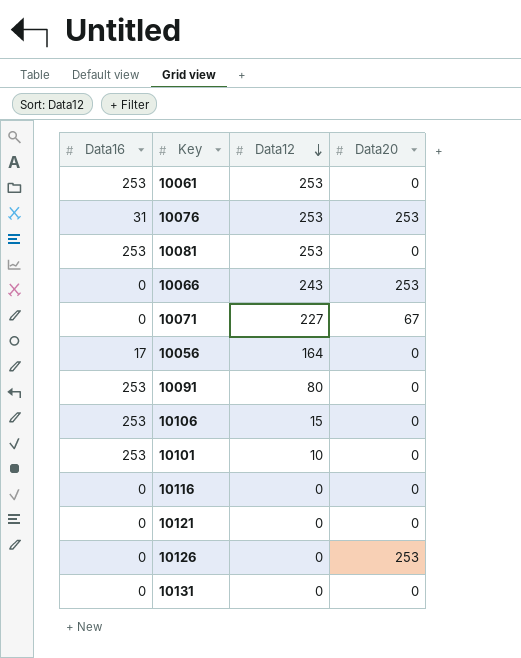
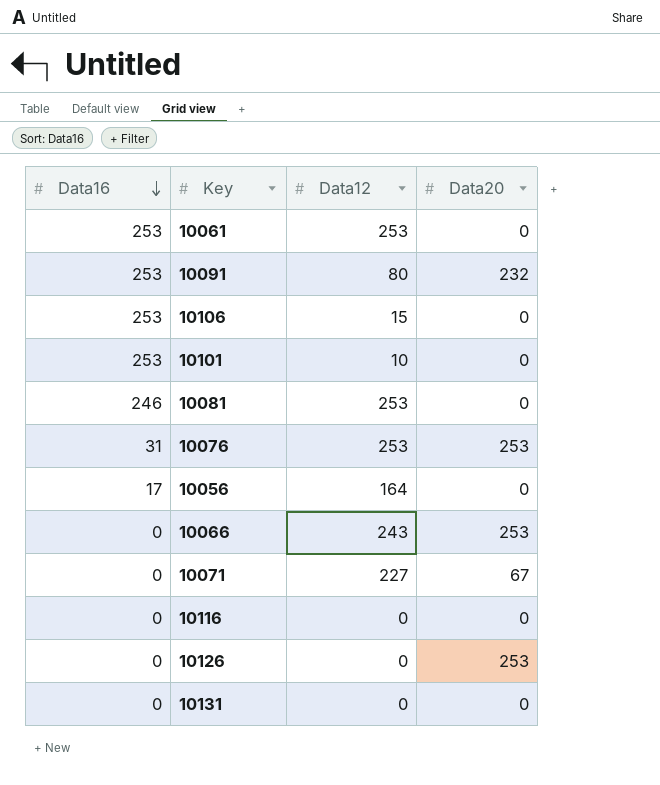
row order: Data12 descending -> Data16 descending
row 10121: 0 | 0 | 0 -> none
10091 | Data20: 0 -> 232
10081 | Data16: 253 -> 246

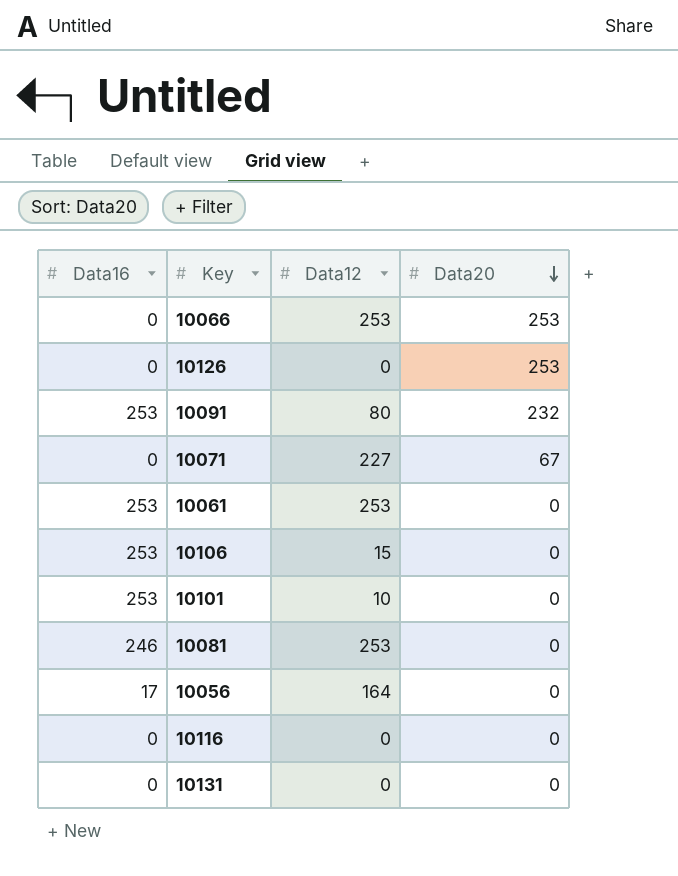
row order: Data16 descending -> Data20 descending
row 10076: 31 | 253 | 253 -> none
10066 | Data12: 243 -> 253

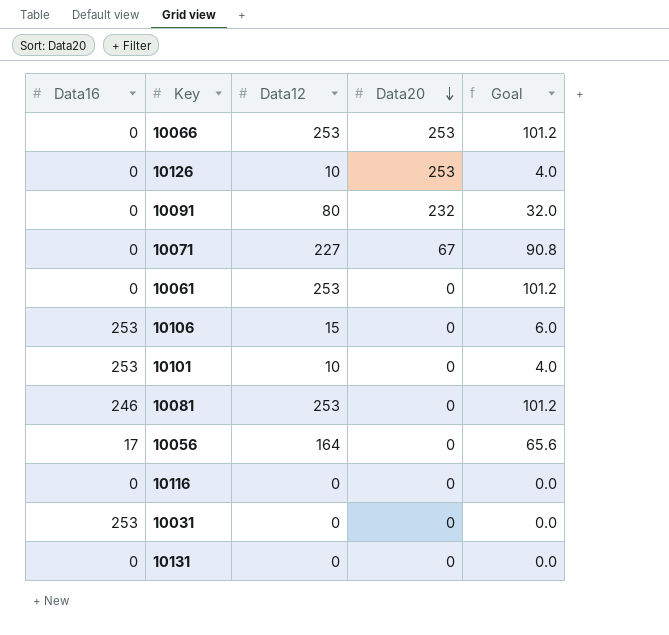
column Goal | formula: none -> [Data12] * 0.4
10126 | Data12: 0 -> 10
10091 | Data16: 253 -> 0
10061 | Data16: 253 -> 0
row 10031: none -> 253 | 0 | 0 | 0.0

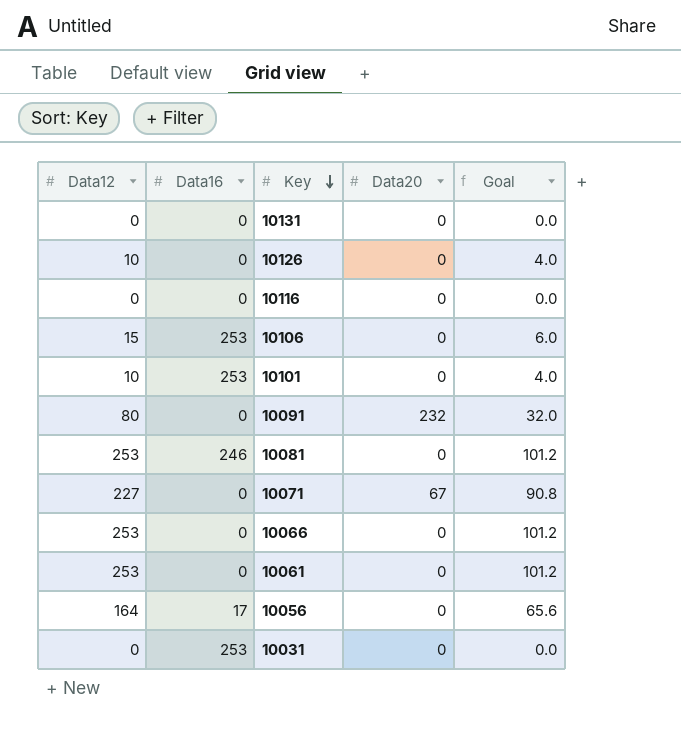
row order: Data20 descending -> Key descending
column Data12 | position: 3 -> 1
10126 | Data20: 253 -> 0
10066 | Data20: 253 -> 0

